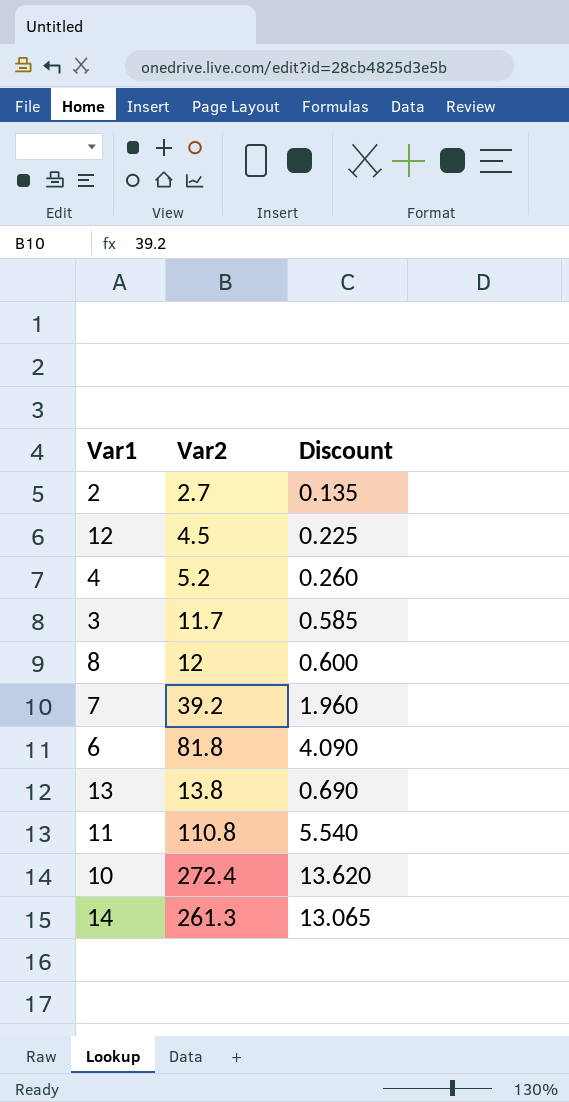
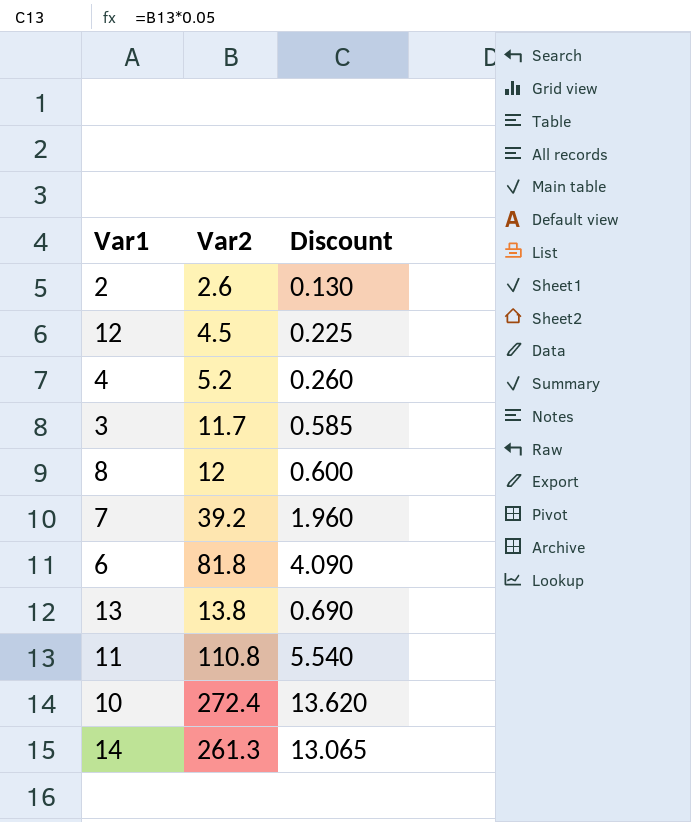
2 | Var2: 2.7 -> 2.6
2 | Discount: 0.135 -> 0.130

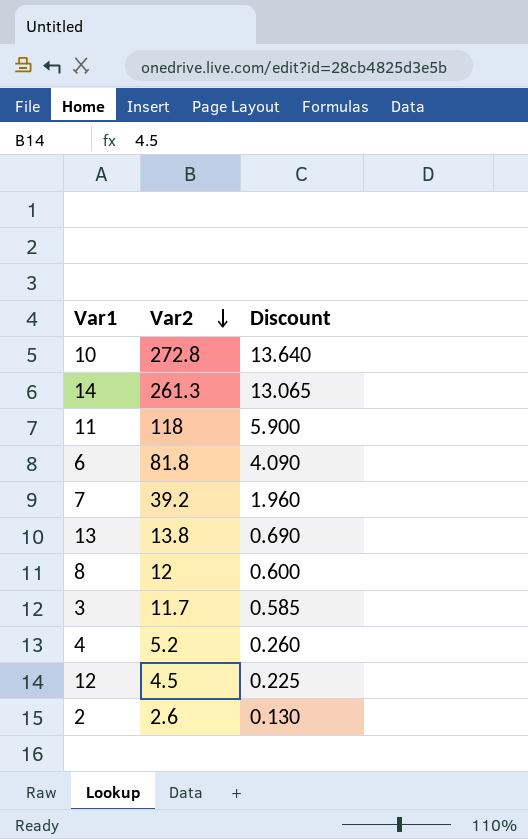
row order: none -> Var2 descending
10 | Var2: 272.4 -> 272.8
10 | Discount: 13.620 -> 13.640
11 | Var2: 110.8 -> 118
11 | Discount: 5.540 -> 5.900

